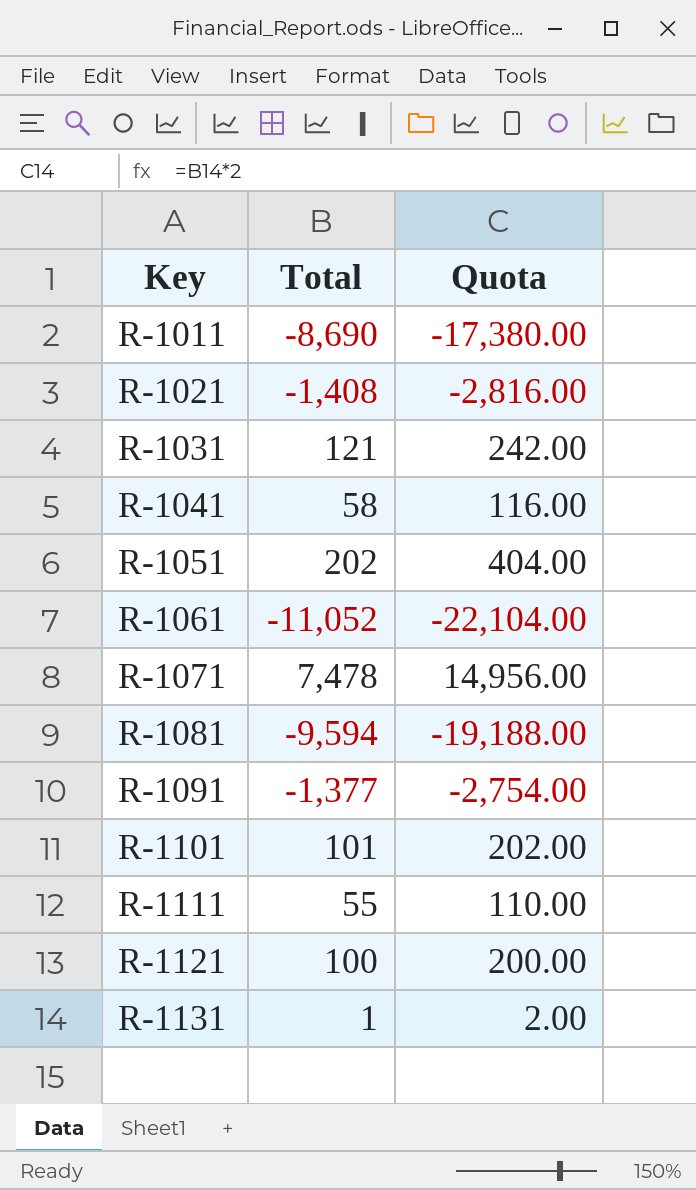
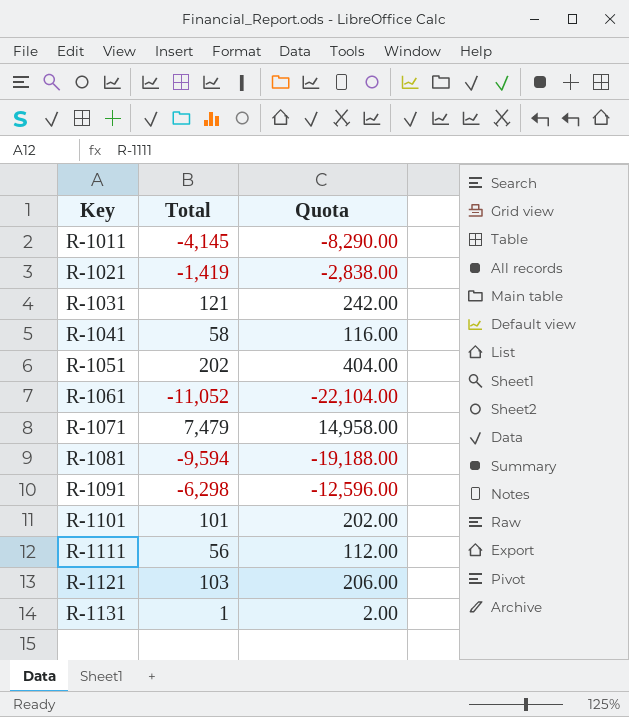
R-1011 | Total: -8,690 -> -4,145
R-1011 | Quota: -17,380.00 -> -8,290.00
R-1021 | Total: -1,408 -> -1,419
R-1021 | Quota: -2,816.00 -> -2,838.00
R-1071 | Total: 7,478 -> 7,479
R-1071 | Quota: 14,956.00 -> 14,958.00
R-1091 | Total: -1,377 -> -6,298
R-1091 | Quota: -2,754.00 -> -12,596.00
R-1111 | Total: 55 -> 56
R-1111 | Quota: 110.00 -> 112.00
R-1121 | Total: 100 -> 103
R-1121 | Quota: 200.00 -> 206.00

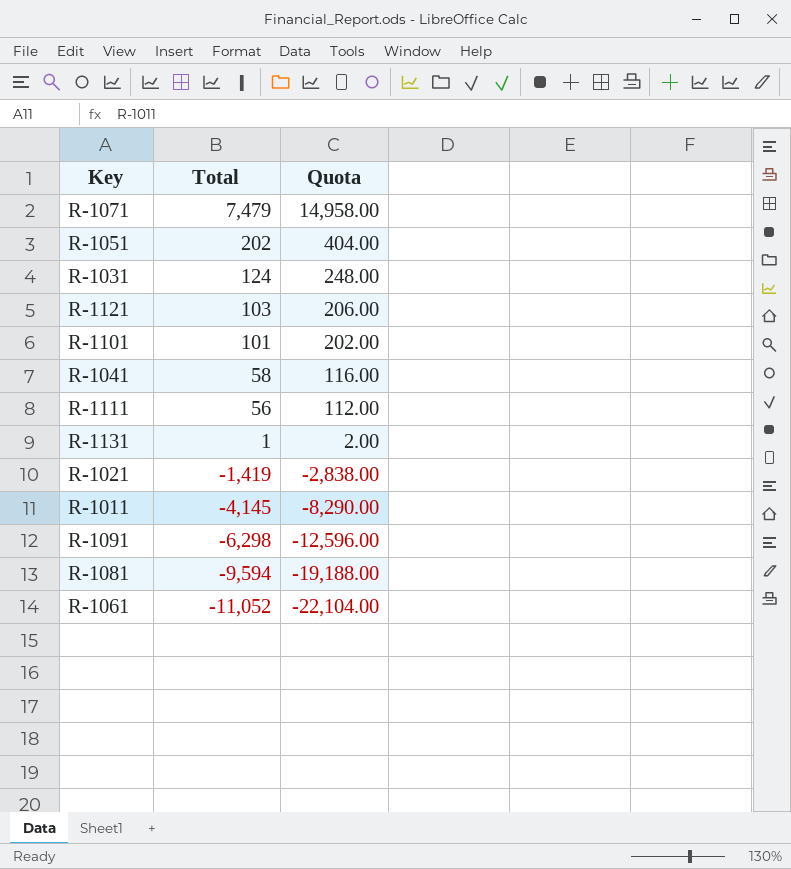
row order: Key ascending -> Total descending
R-1031 | Total: 121 -> 124
R-1031 | Quota: 242.00 -> 248.00

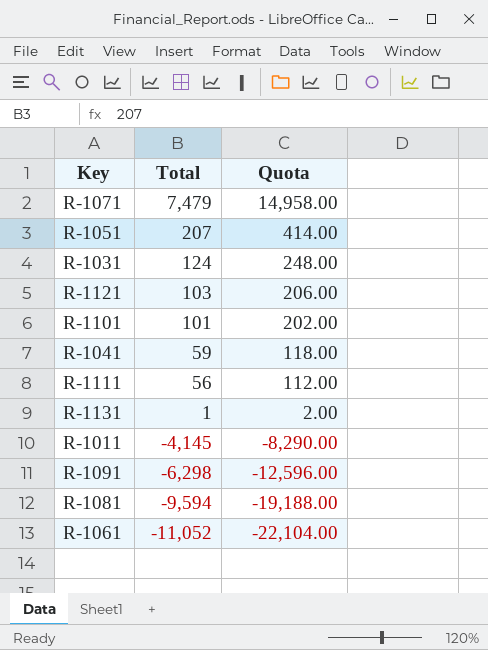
row R-1021: -1,419 | -2,838.00 -> none
R-1051 | Total: 202 -> 207
R-1051 | Quota: 404.00 -> 414.00
R-1041 | Total: 58 -> 59
R-1041 | Quota: 116.00 -> 118.00

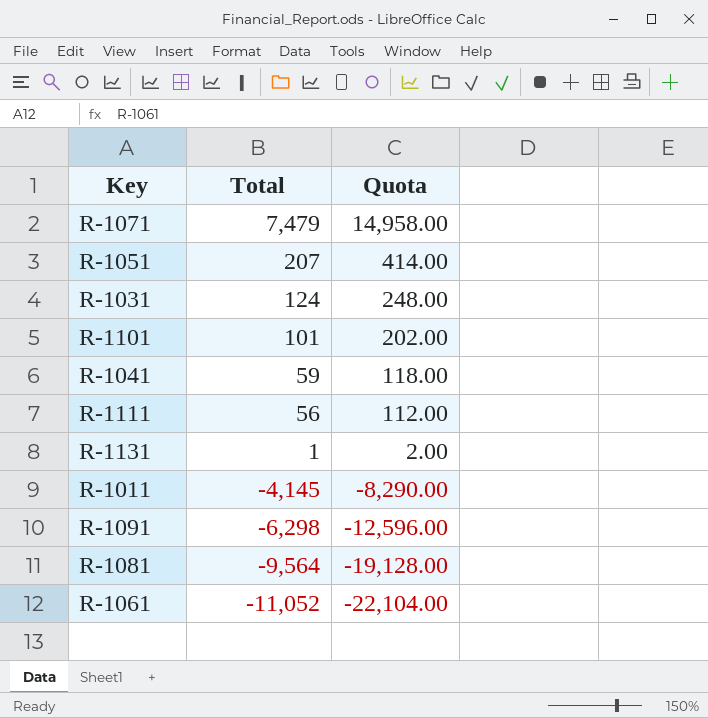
row R-1121: 103 | 206.00 -> none
R-1081 | Total: -9,594 -> -9,564
R-1081 | Quota: -19,188.00 -> -19,128.00

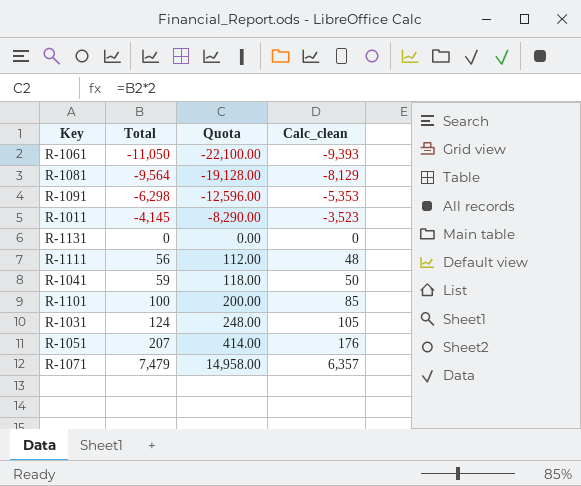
row order: Total descending -> Total ascending
column Calc_clean | formula: none -> [Total] * 0.85
R-1061 | Total: -11,052 -> -11,050
R-1061 | Quota: -22,104.00 -> -22,100.00
R-1131 | Total: 1 -> 0
R-1131 | Quota: 2.00 -> 0.00
R-1101 | Total: 101 -> 100
R-1101 | Quota: 202.00 -> 200.00

